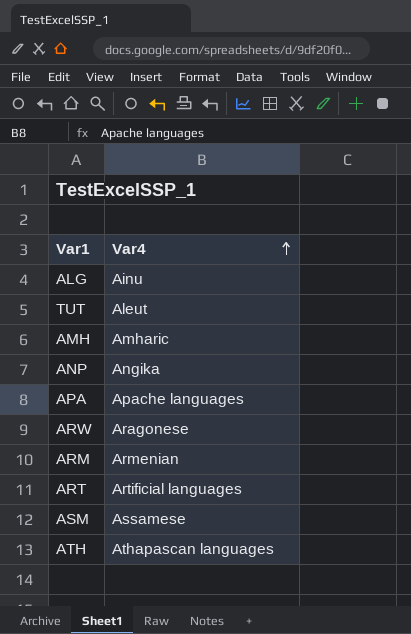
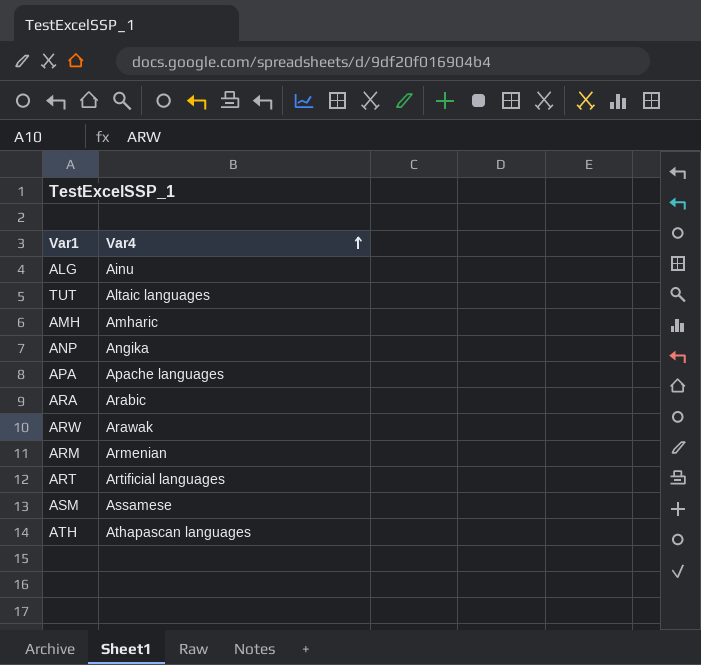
TUT | Var4: Aleut -> Altaic languages
row ARA: none -> Arabic
ARW | Var4: Aragonese -> Arawak

